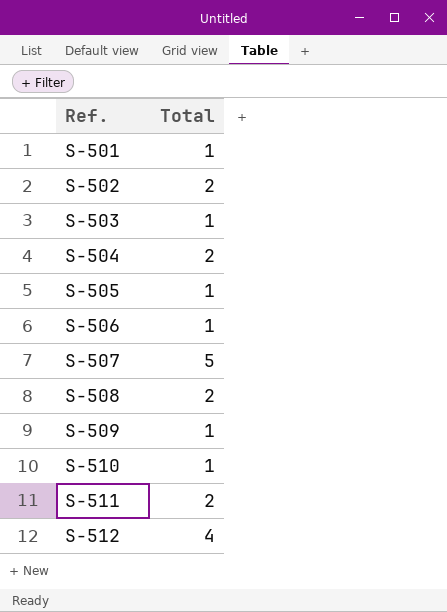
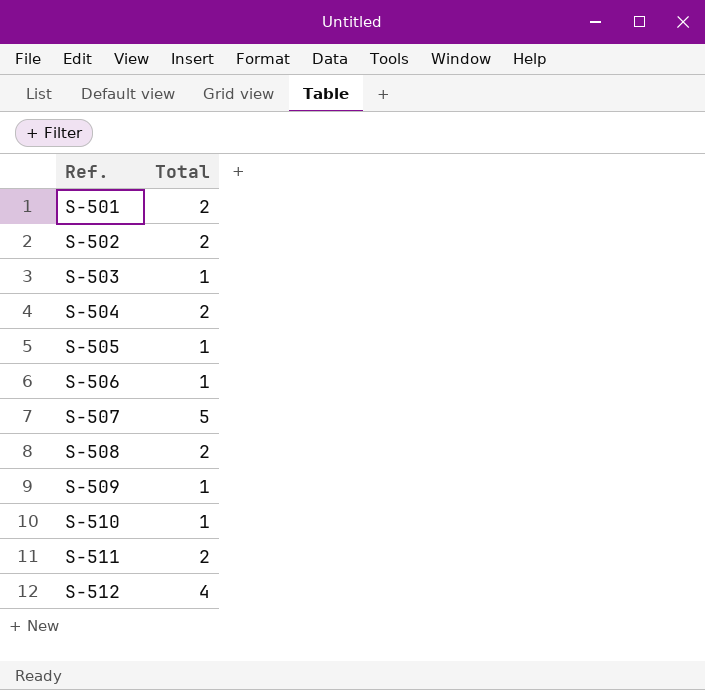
S-501 | Total: 1 -> 2

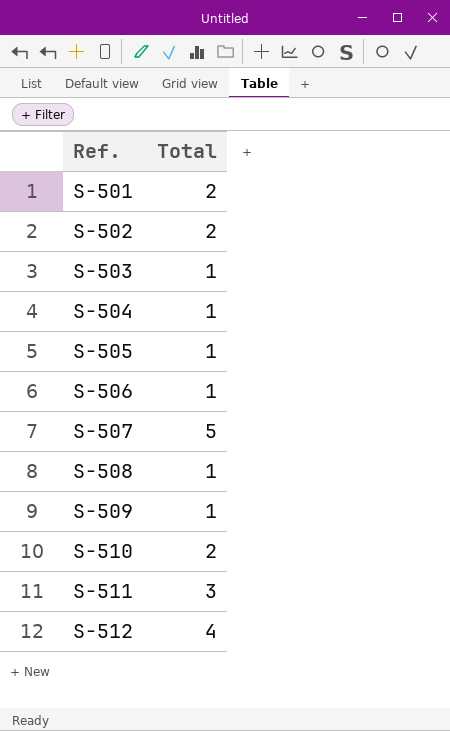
S-504 | Total: 2 -> 1
S-508 | Total: 2 -> 1
S-510 | Total: 1 -> 2
S-511 | Total: 2 -> 3

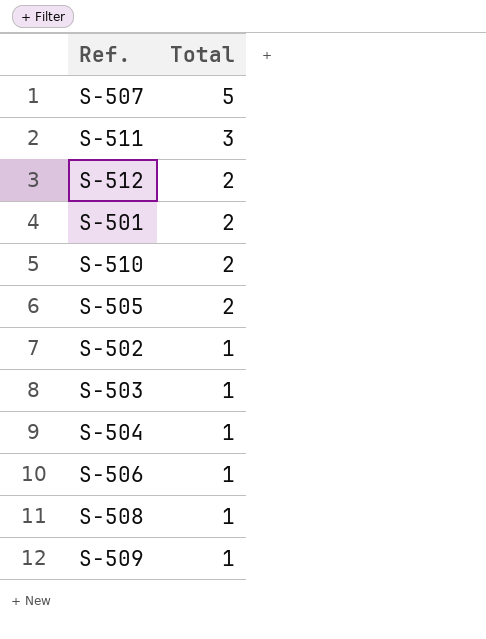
row order: Ref. ascending -> Total descending
S-512 | Total: 4 -> 2
S-505 | Total: 1 -> 2
S-502 | Total: 2 -> 1

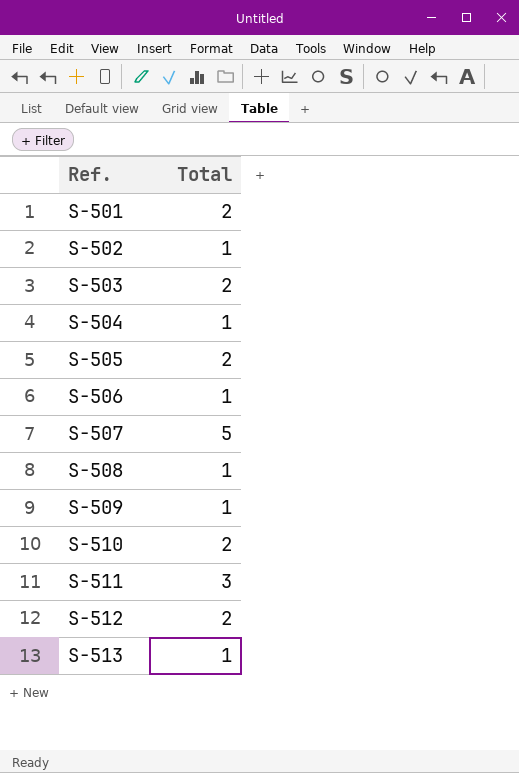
row order: Total descending -> Ref. ascending
S-503 | Total: 1 -> 2
row S-513: none -> 1

